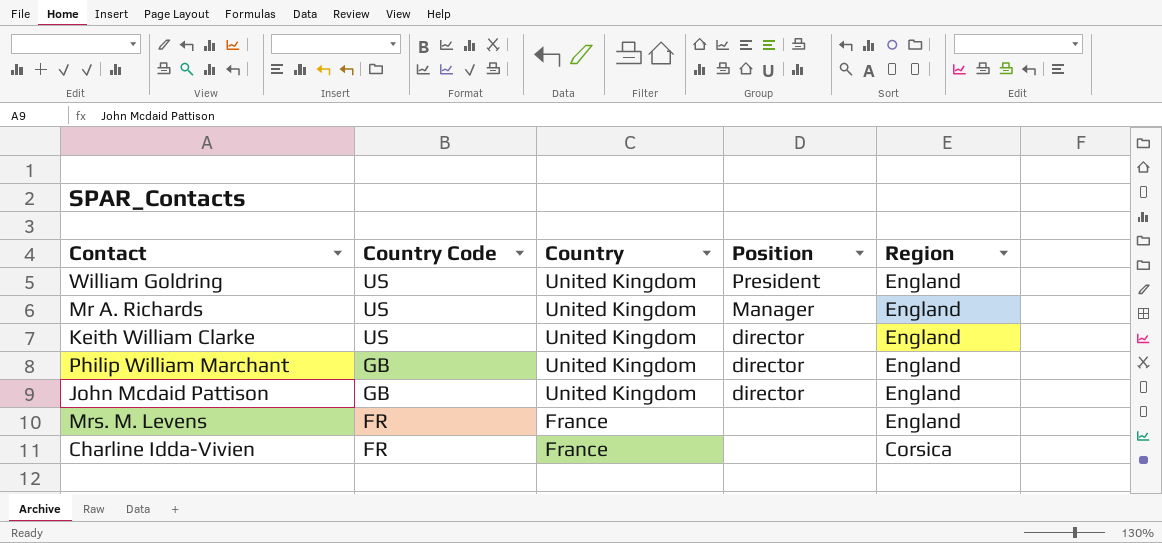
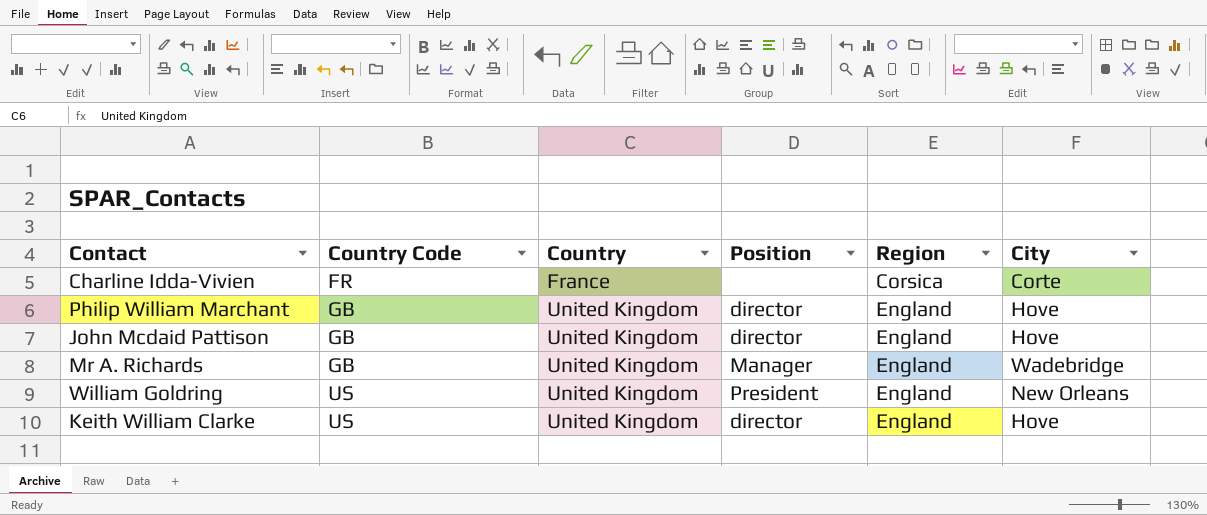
row order: Country Code descending -> Country Code ascending
column City | position: none -> 6
row Mrs. M. Levens: FR | France | none | England -> none
Mr A. Richards | Country Code: US -> GB

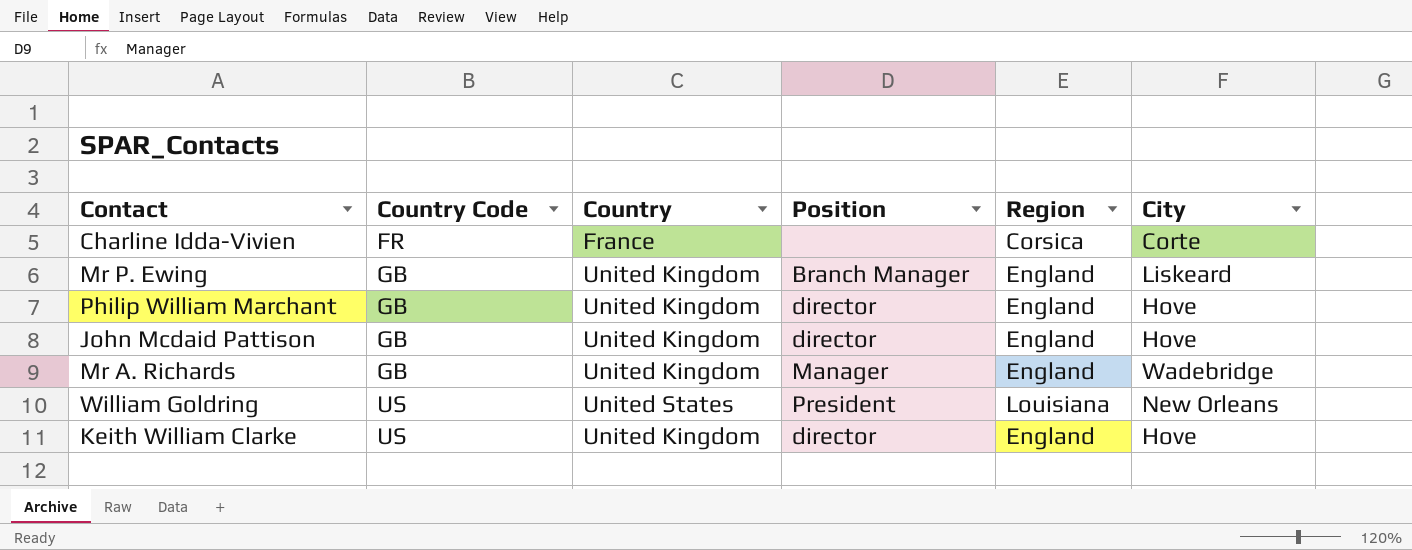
row Mr P. Ewing: none -> GB | United Kingdom | Branch Manager | England | Liskeard
William Goldring | Country: United Kingdom -> United States
William Goldring | Region: England -> Louisiana

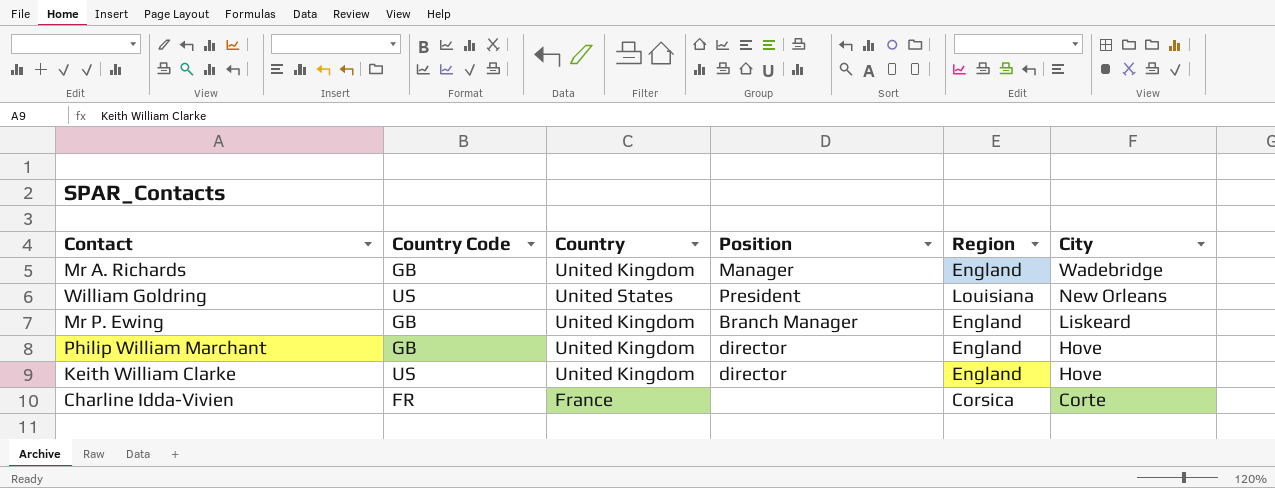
row order: Country Code ascending -> City descending
row John Mcdaid Pattison: GB | United Kingdom | director | England | Hove -> none

